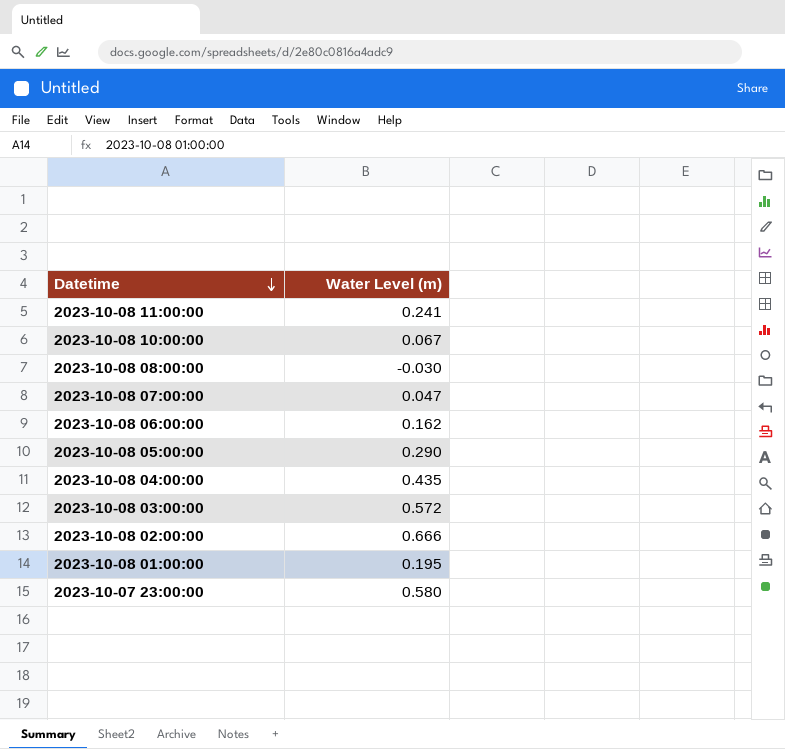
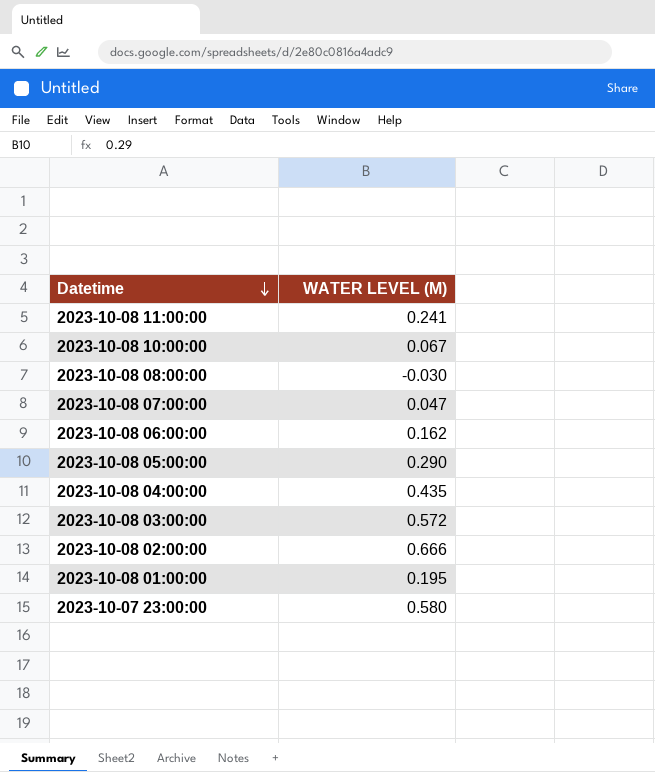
column name: Water Level (m) -> WATER LEVEL (M)

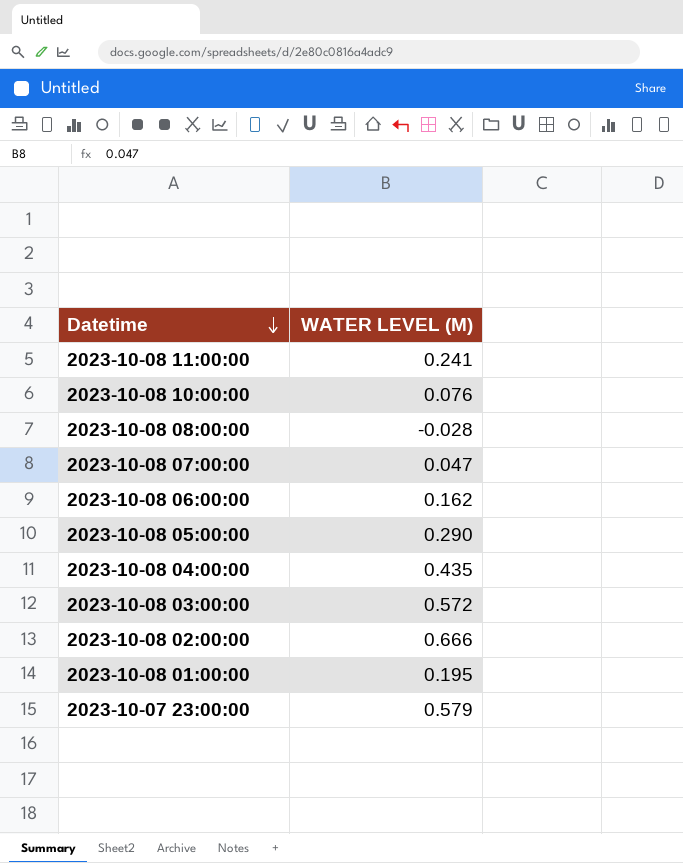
2023-10-08 10:00:00 | WATER LEVEL (M): 0.067 -> 0.076
2023-10-08 08:00:00 | WATER LEVEL (M): -0.030 -> -0.028
2023-10-07 23:00:00 | WATER LEVEL (M): 0.580 -> 0.579

